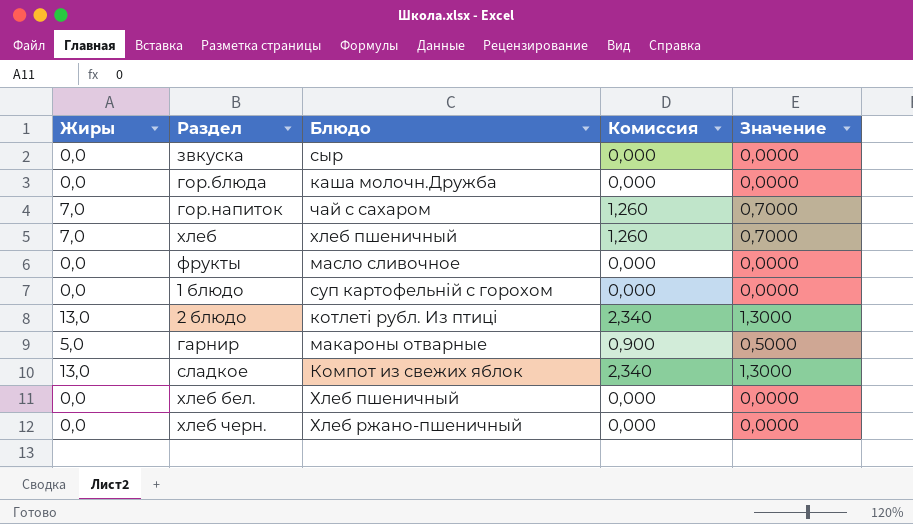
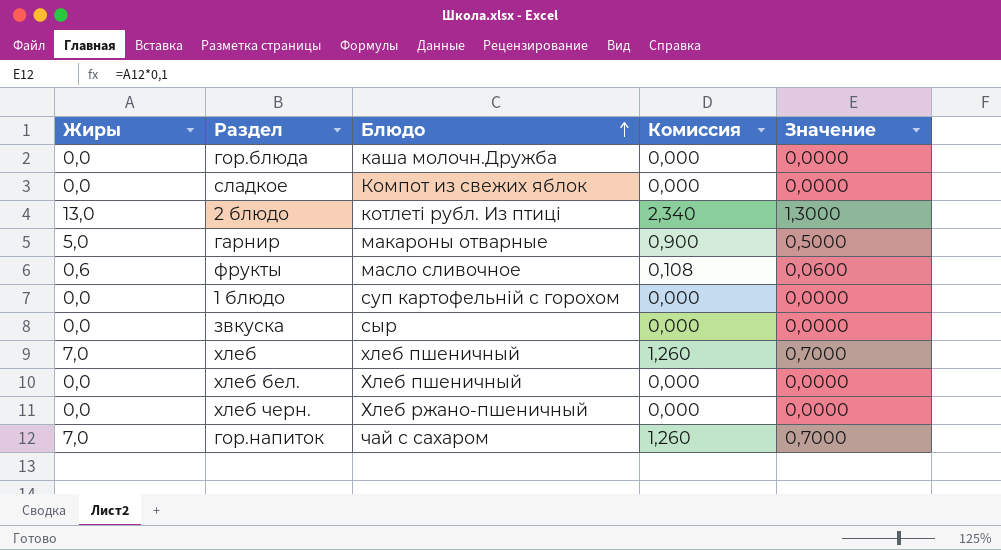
row order: none -> Блюдо ascending
сладкое | Жиры: 13,0 -> 0,0
сладкое | Комиссия: 2,340 -> 0,000
сладкое | Значение: 1,3000 -> 0,0000
фрукты | Жиры: 0,0 -> 0,6
фрукты | Комиссия: 0,000 -> 0,108
фрукты | Значение: 0,0000 -> 0,0600

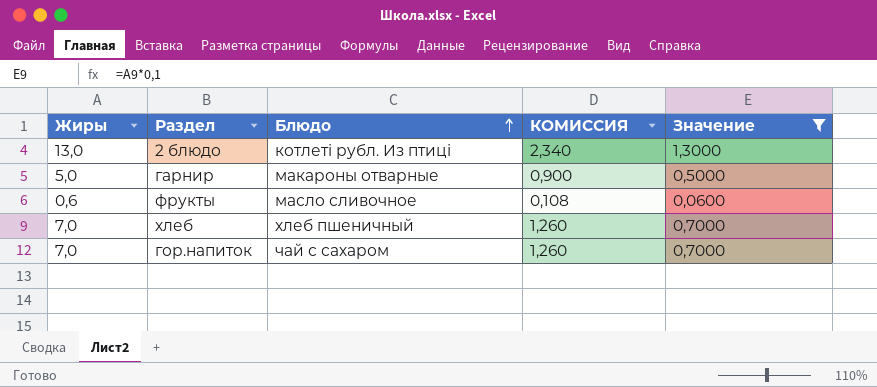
filter: none -> Значение != 0,0000
column name: Комиссия -> КОМИССИЯ

